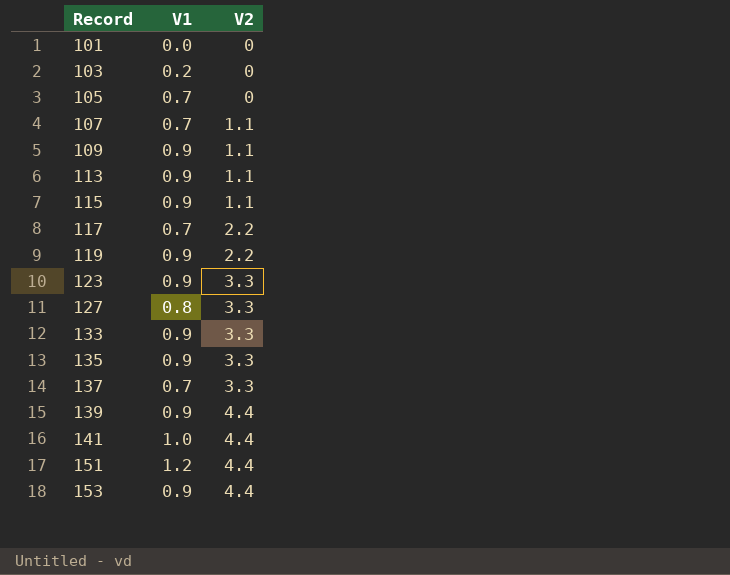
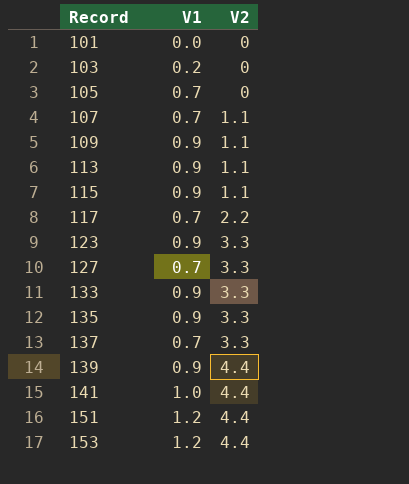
row 119: 0.9 | 2.2 -> none
127 | V1: 0.8 -> 0.7
153 | V1: 0.9 -> 1.2

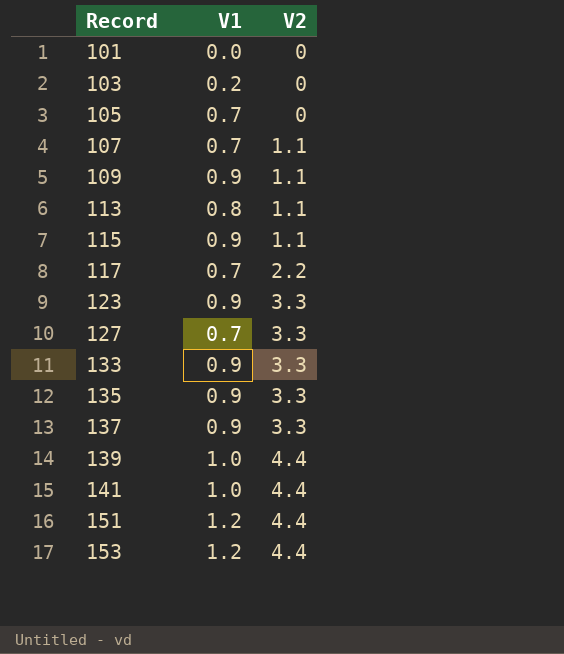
113 | V1: 0.9 -> 0.8
137 | V1: 0.7 -> 0.9
139 | V1: 0.9 -> 1.0

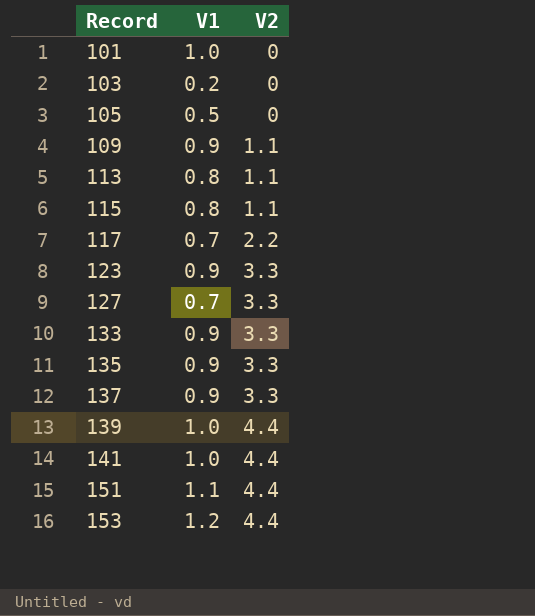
row 107: 0.7 | 1.1 -> none
101 | V1: 0.0 -> 1.0
105 | V1: 0.7 -> 0.5
115 | V1: 0.9 -> 0.8
151 | V1: 1.2 -> 1.1

